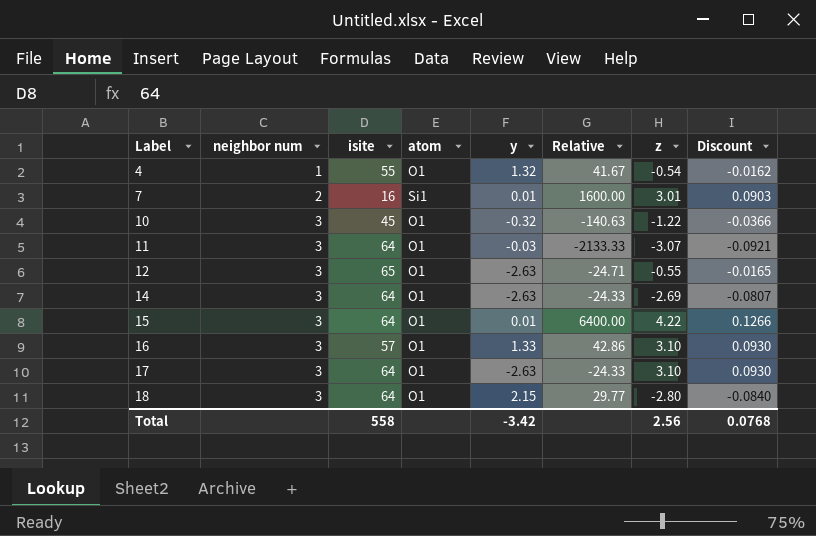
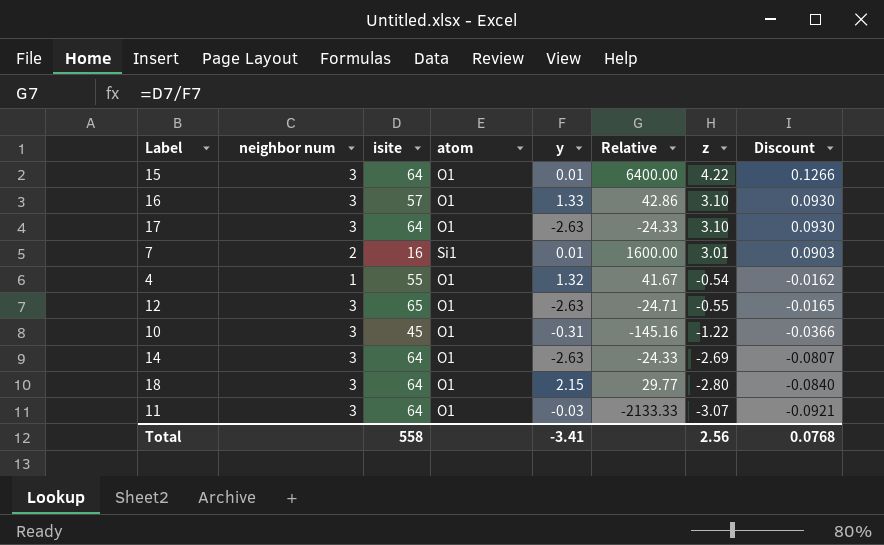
row order: Label ascending -> z descending
10 | y: -0.32 -> -0.31
10 | Relative: -140.63 -> -145.16
Total | y: -3.42 -> -3.41

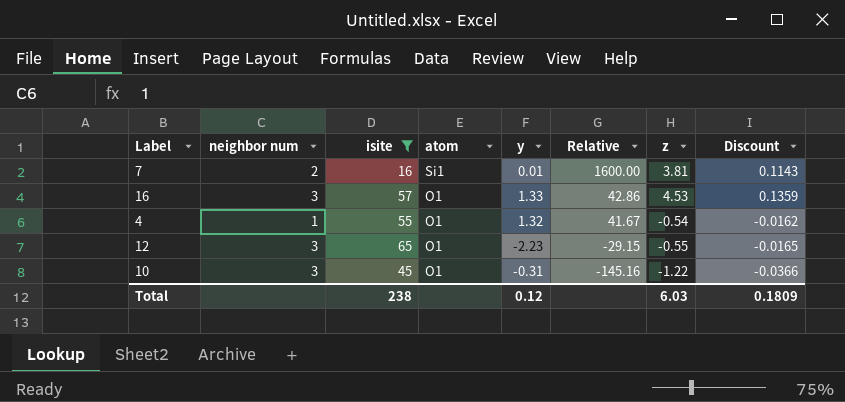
filter: none -> isite != 64
row order: z descending -> atom descending
7 | z: 3.01 -> 3.81
7 | Discount: 0.0903 -> 0.1143
16 | z: 3.10 -> 4.53
16 | Discount: 0.0930 -> 0.1359
12 | y: -2.63 -> -2.23
12 | Relative: -24.71 -> -29.15
Total | isite: 558 -> 238
Total | y: -3.41 -> 0.12
Total | z: 2.56 -> 6.03
Total | Discount: 0.0768 -> 0.1809

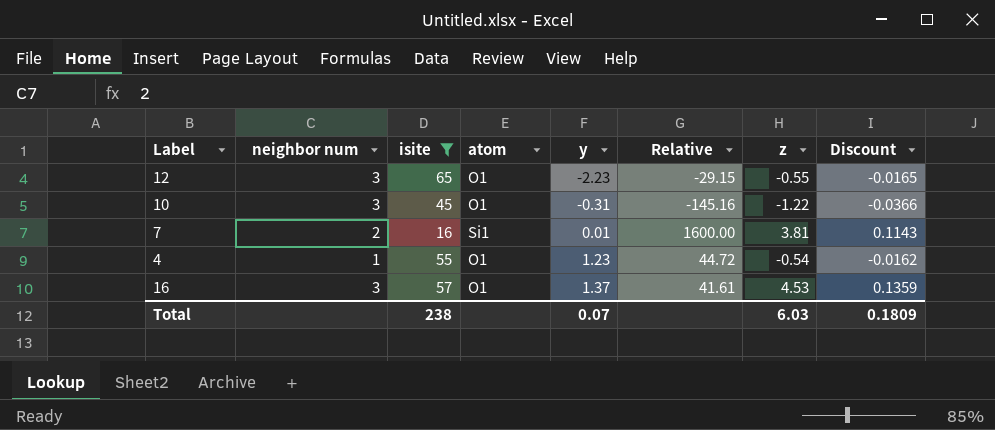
row order: atom descending -> y ascending
4 | y: 1.32 -> 1.23
4 | Relative: 41.67 -> 44.72
16 | y: 1.33 -> 1.37
16 | Relative: 42.86 -> 41.61
Total | y: 0.12 -> 0.07

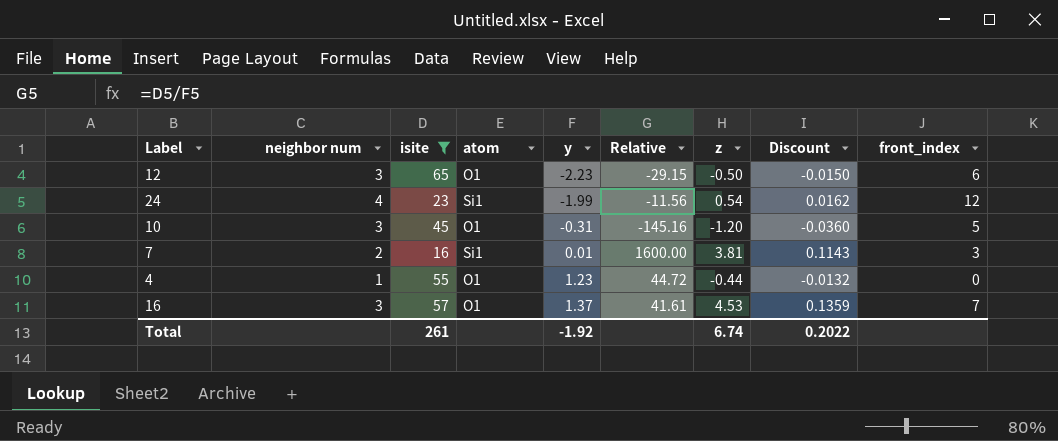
column front_index | position: none -> 9
12 | z: -0.55 -> -0.50
12 | Discount: -0.0165 -> -0.0150
row 24: none -> 4 | 23 | Si1 | -1.99 | -11.56 | 0.54 | 0.0162 | 12
10 | z: -1.22 -> -1.20
10 | Discount: -0.0366 -> -0.0360
4 | z: -0.54 -> -0.44
4 | Discount: -0.0162 -> -0.0132
Total | isite: 238 -> 261
Total | y: 0.07 -> -1.92
Total | z: 6.03 -> 6.74
Total | Discount: 0.1809 -> 0.2022

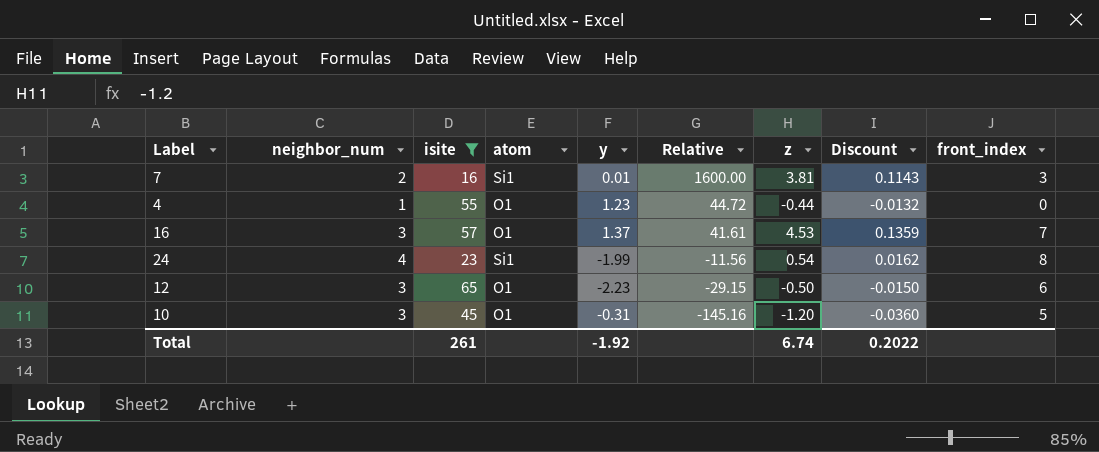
row order: y ascending -> Relative descending
column name: neighbor num -> neighbor_num
24 | front_index: 12 -> 8

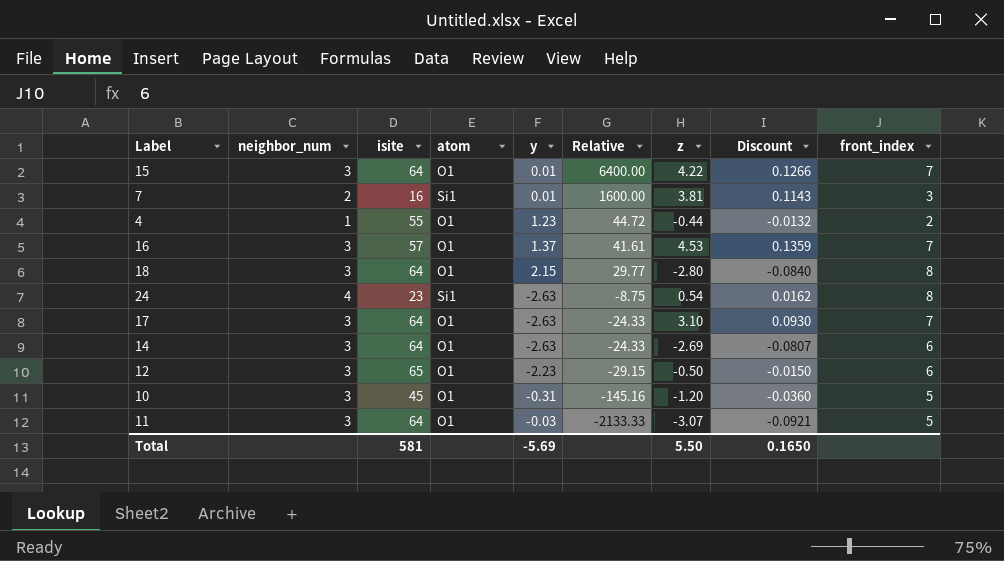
filter: isite != 64 -> none
4 | front_index: 0 -> 2
24 | y: -1.99 -> -2.63
24 | Relative: -11.56 -> -8.75
Total | isite: 261 -> 581
Total | y: -1.92 -> -5.69
Total | z: 6.74 -> 5.50
Total | Discount: 0.2022 -> 0.1650

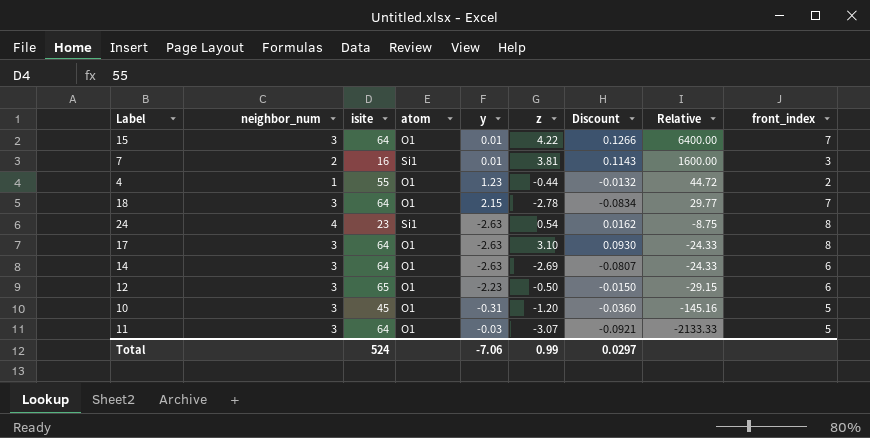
column Relative | position: 6 -> 8
row 16: 3 | 57 | O1 | 1.37 | 41.61 | 4.53 | 0.1359 | 7 -> none
18 | z: -2.80 -> -2.78
18 | Discount: -0.0840 -> -0.0834
18 | front_index: 8 -> 7
17 | front_index: 7 -> 8
Total | isite: 581 -> 524
Total | y: -5.69 -> -7.06
Total | z: 5.50 -> 0.99
Total | Discount: 0.1650 -> 0.0297

